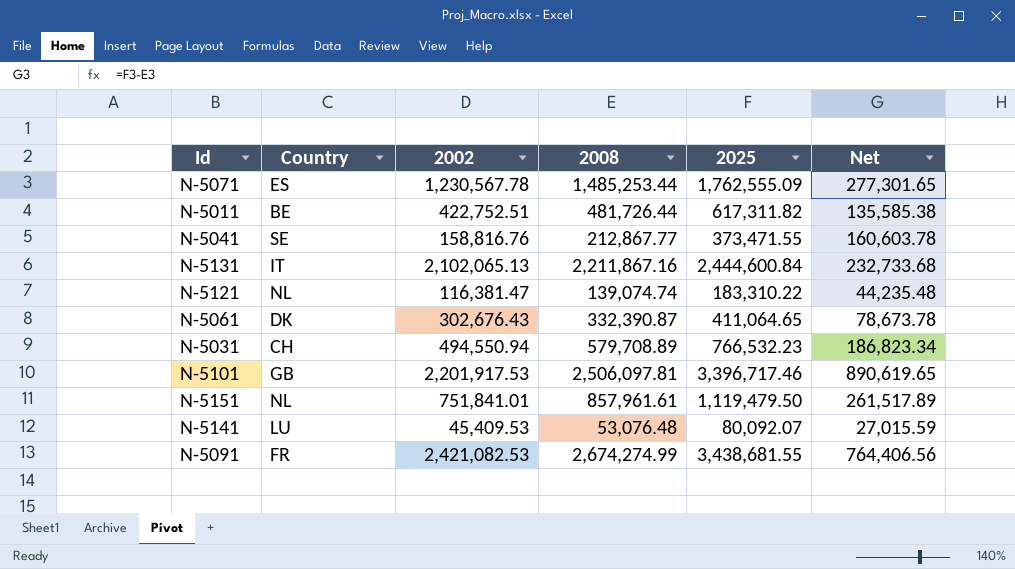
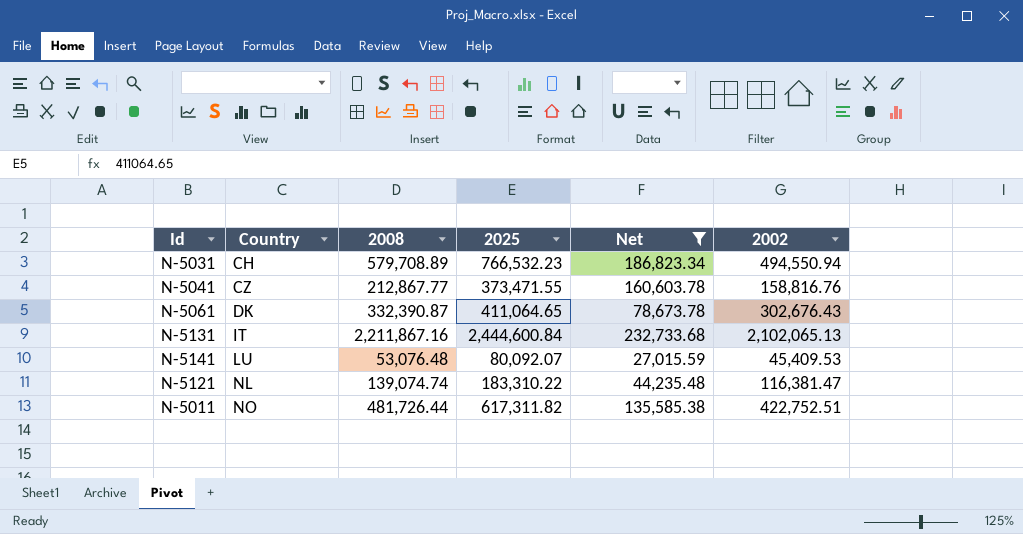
filter: none -> Net <= 232,733.68
row order: none -> Country ascending
column 2002 | position: 3 -> 6
N-5041 | Country: SE -> CZ
N-5011 | Country: BE -> NO

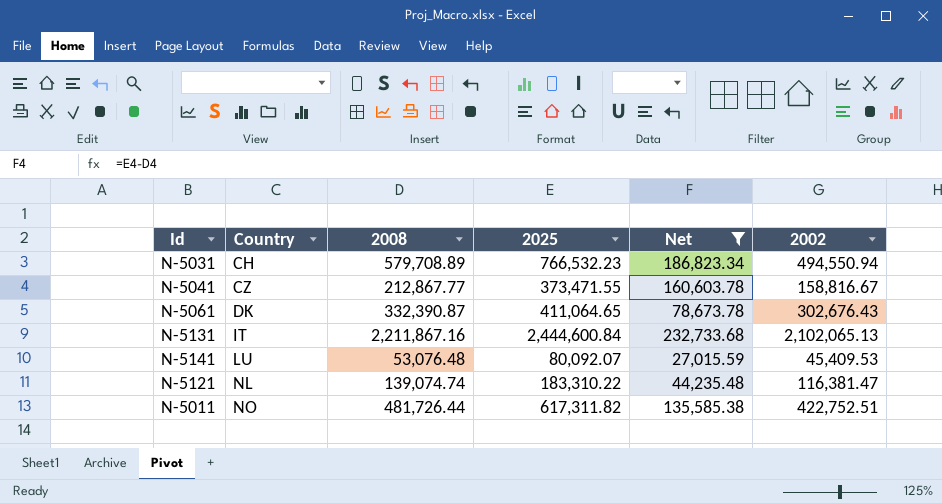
N-5041 | 2002: 158,816.76 -> 158,816.67

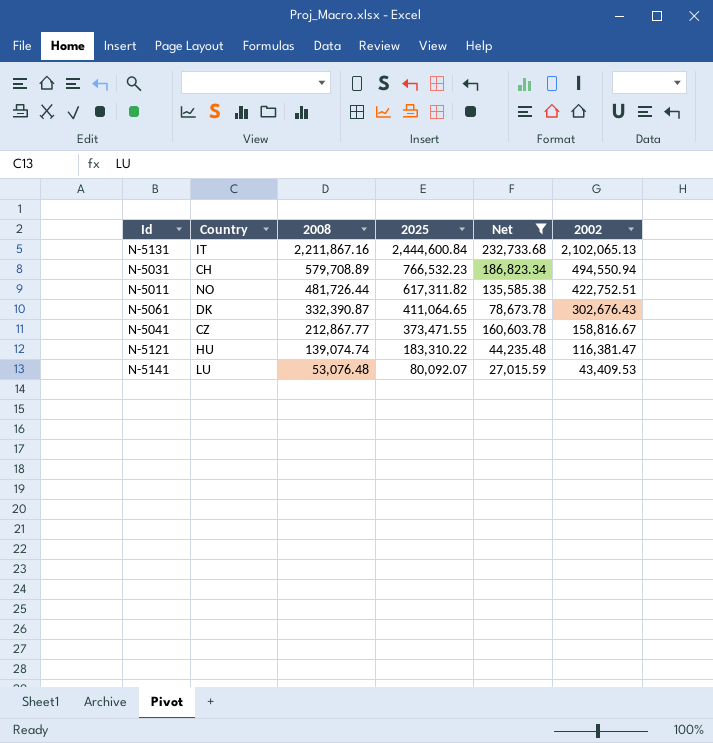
row order: Country ascending -> 2008 descending
N-5121 | Country: NL -> HU
N-5141 | 2002: 45,409.53 -> 43,409.53

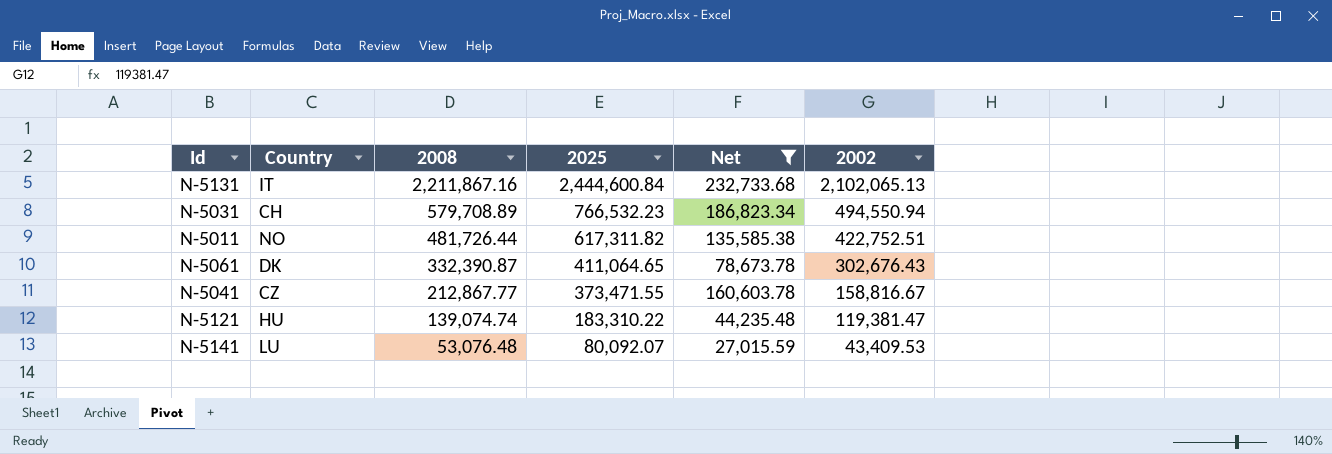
N-5121 | 2002: 116,381.47 -> 119,381.47

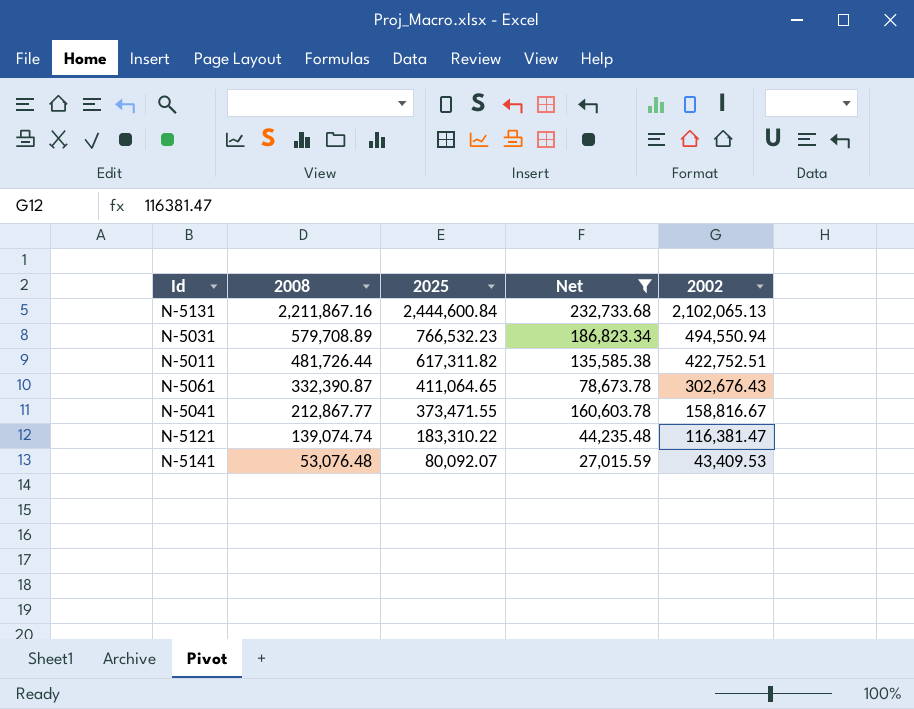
column Country | position: 2 -> none
N-5121 | 2002: 119,381.47 -> 116,381.47

